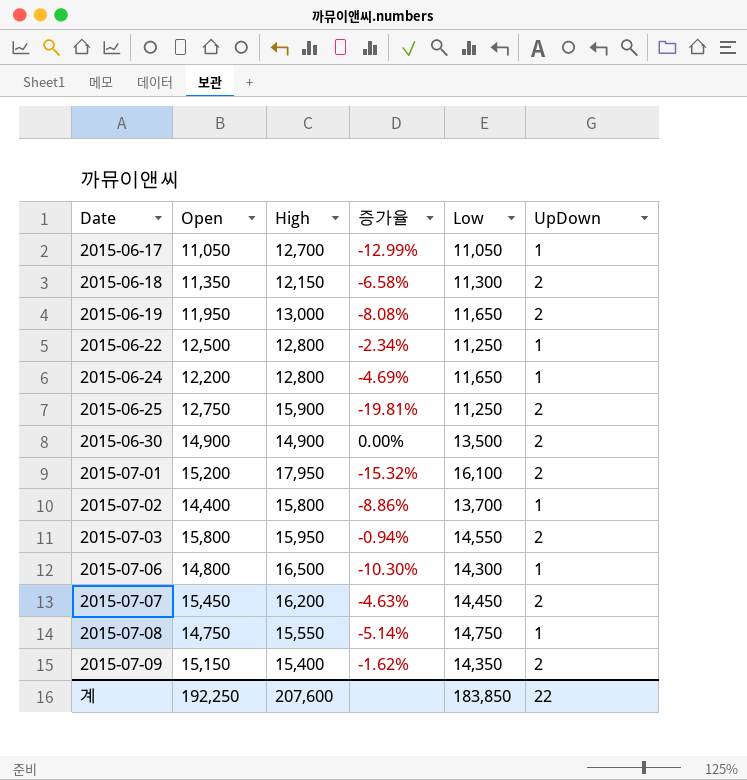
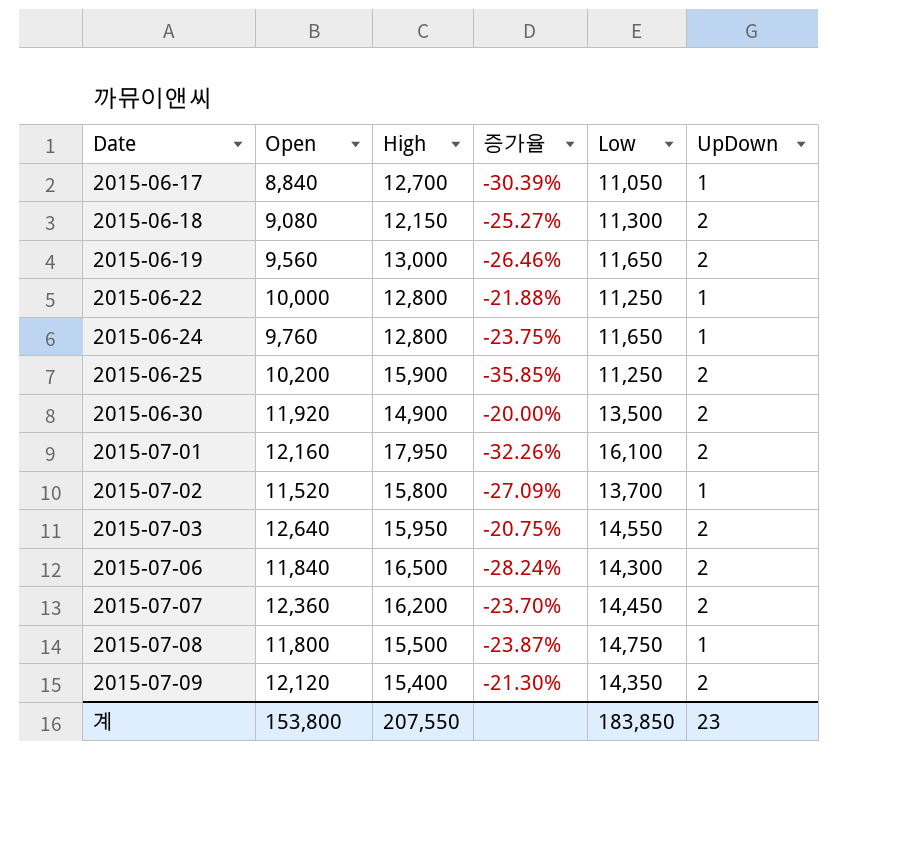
2015-06-17 | Open: 11,050 -> 8,840
2015-06-17 | 증가율: -12.99% -> -30.39%
2015-06-18 | Open: 11,350 -> 9,080
2015-06-18 | 증가율: -6.58% -> -25.27%
2015-06-19 | Open: 11,950 -> 9,560
2015-06-19 | 증가율: -8.08% -> -26.46%
2015-06-22 | Open: 12,500 -> 10,000
2015-06-22 | 증가율: -2.34% -> -21.88%
2015-06-24 | Open: 12,200 -> 9,760
2015-06-24 | 증가율: -4.69% -> -23.75%
2015-06-25 | Open: 12,750 -> 10,200
2015-06-25 | 증가율: -19.81% -> -35.85%
2015-06-30 | Open: 14,900 -> 11,920
2015-06-30 | 증가율: 0.00% -> -20.00%
2015-07-01 | Open: 15,200 -> 12,160
2015-07-01 | 증가율: -15.32% -> -32.26%
2015-07-02 | Open: 14,400 -> 11,520
2015-07-02 | 증가율: -8.86% -> -27.09%
2015-07-03 | Open: 15,800 -> 12,640
2015-07-03 | 증가율: -0.94% -> -20.75%
2015-07-06 | Open: 14,800 -> 11,840
2015-07-06 | 증가율: -10.30% -> -28.24%
2015-07-06 | UpDown: 1 -> 2
2015-07-07 | Open: 15,450 -> 12,360
2015-07-07 | 증가율: -4.63% -> -23.70%
2015-07-08 | Open: 14,750 -> 11,800
2015-07-08 | High: 15,550 -> 15,500
2015-07-08 | 증가율: -5.14% -> -23.87%
2015-07-09 | Open: 15,150 -> 12,120
2015-07-09 | 증가율: -1.62% -> -21.30%
계 | Open: 192,250 -> 153,800
계 | High: 207,600 -> 207,550
계 | UpDown: 22 -> 23

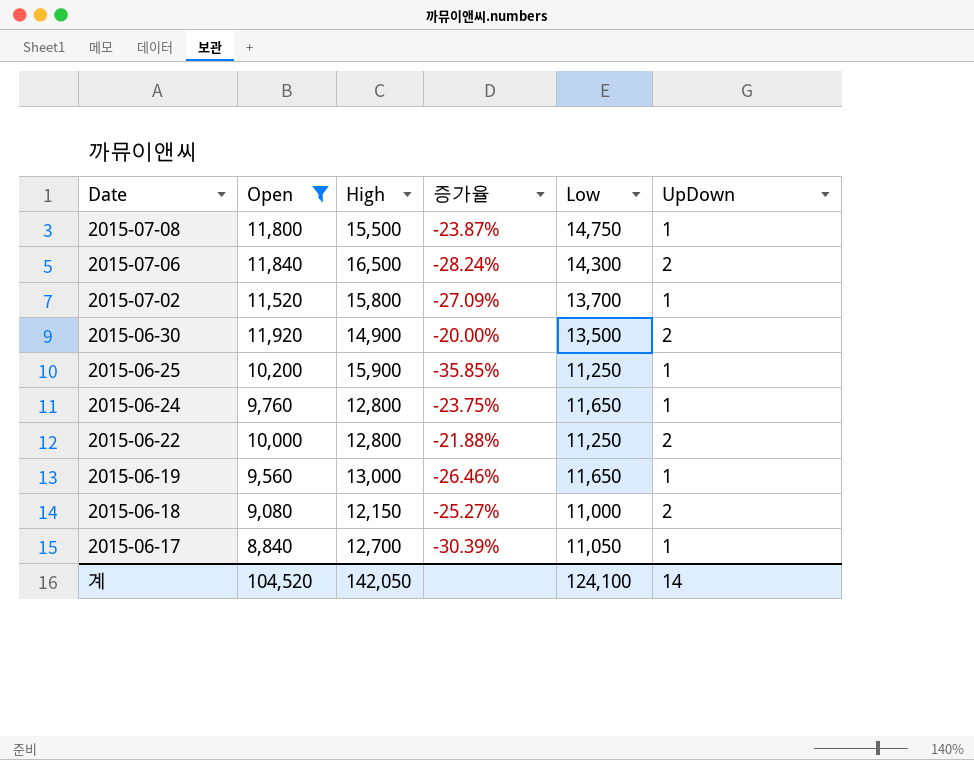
filter: none -> Open <= 11,920
row order: Date ascending -> Date descending
2015-06-25 | UpDown: 2 -> 1
2015-06-22 | UpDown: 1 -> 2
2015-06-19 | UpDown: 2 -> 1
2015-06-18 | Low: 11,300 -> 11,000
계 | Open: 153,800 -> 104,520
계 | High: 207,550 -> 142,050
계 | Low: 183,850 -> 124,100
계 | UpDown: 23 -> 14

